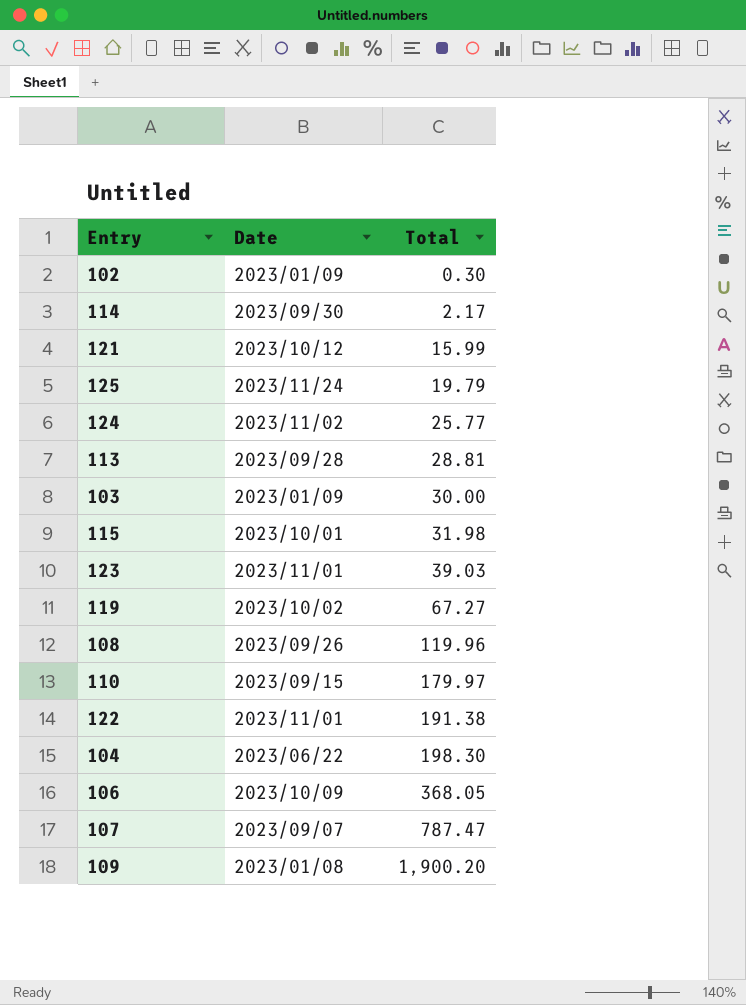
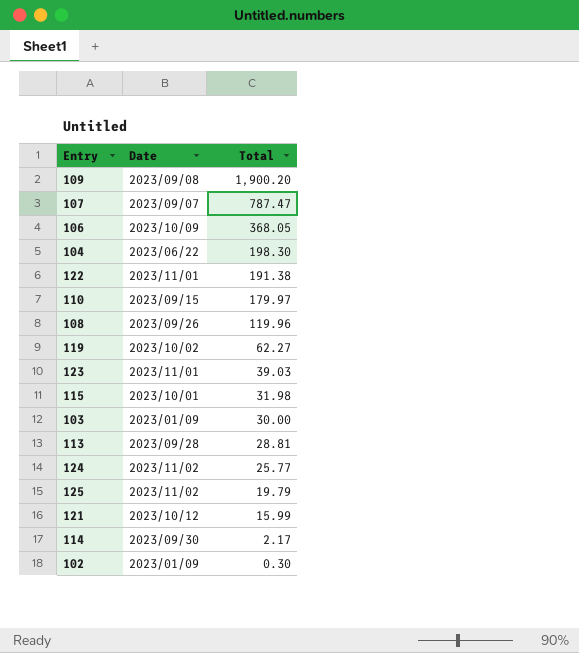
row order: Total ascending -> Total descending
109 | Date: 2023/01/08 -> 2023/09/08
119 | Total: 67.27 -> 62.27
125 | Date: 2023/11/24 -> 2023/11/02

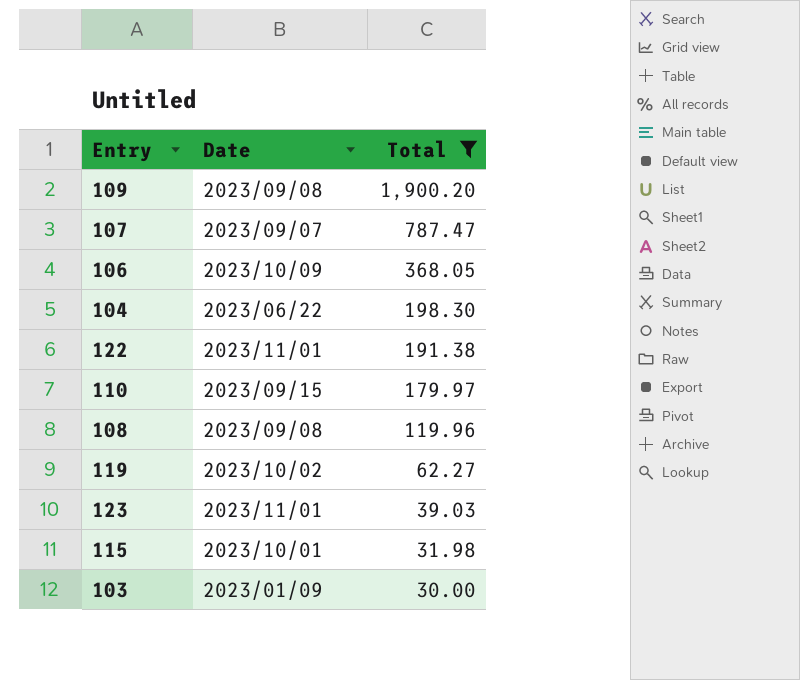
filter: none -> Total >= 30.00
108 | Date: 2023/09/26 -> 2023/09/08

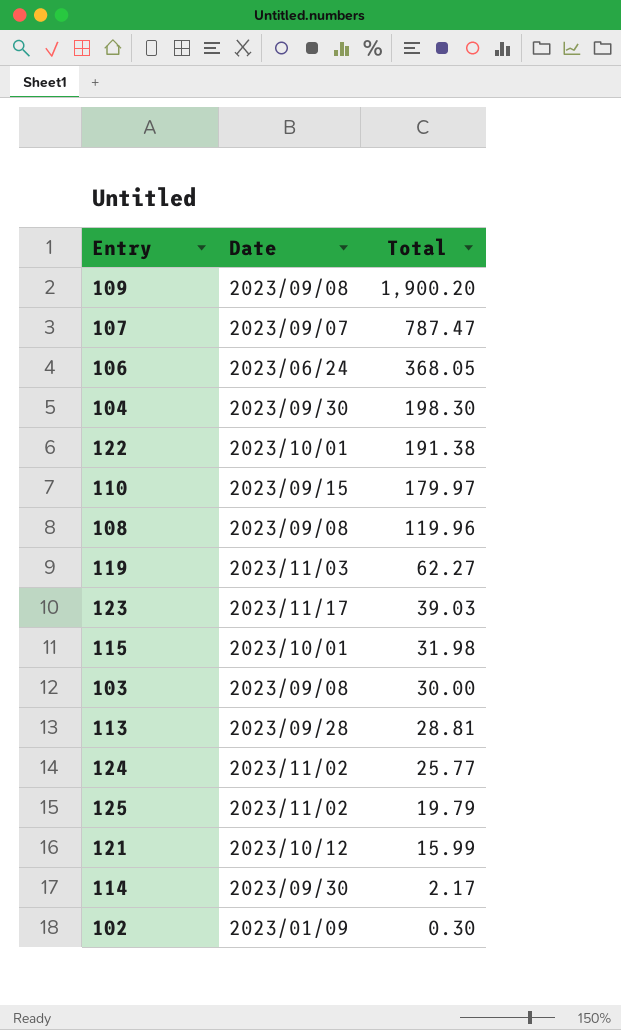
filter: Total >= 30.00 -> none
106 | Date: 2023/10/09 -> 2023/06/24
104 | Date: 2023/06/22 -> 2023/09/30
122 | Date: 2023/11/01 -> 2023/10/01
119 | Date: 2023/10/02 -> 2023/11/03
123 | Date: 2023/11/01 -> 2023/11/17
103 | Date: 2023/01/09 -> 2023/09/08

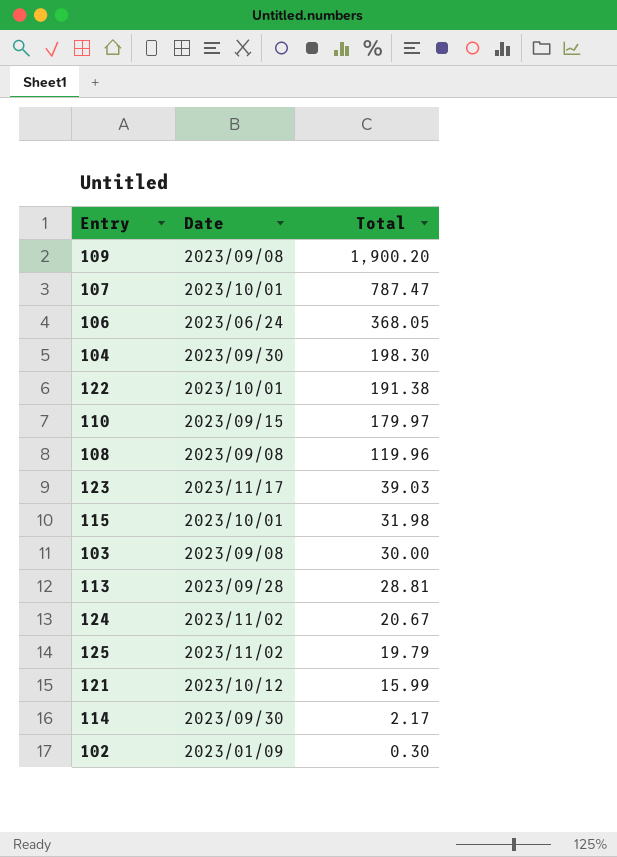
row 119: 2023/11/03 | 62.27 -> none
107 | Date: 2023/09/07 -> 2023/10/01
124 | Total: 25.77 -> 20.67

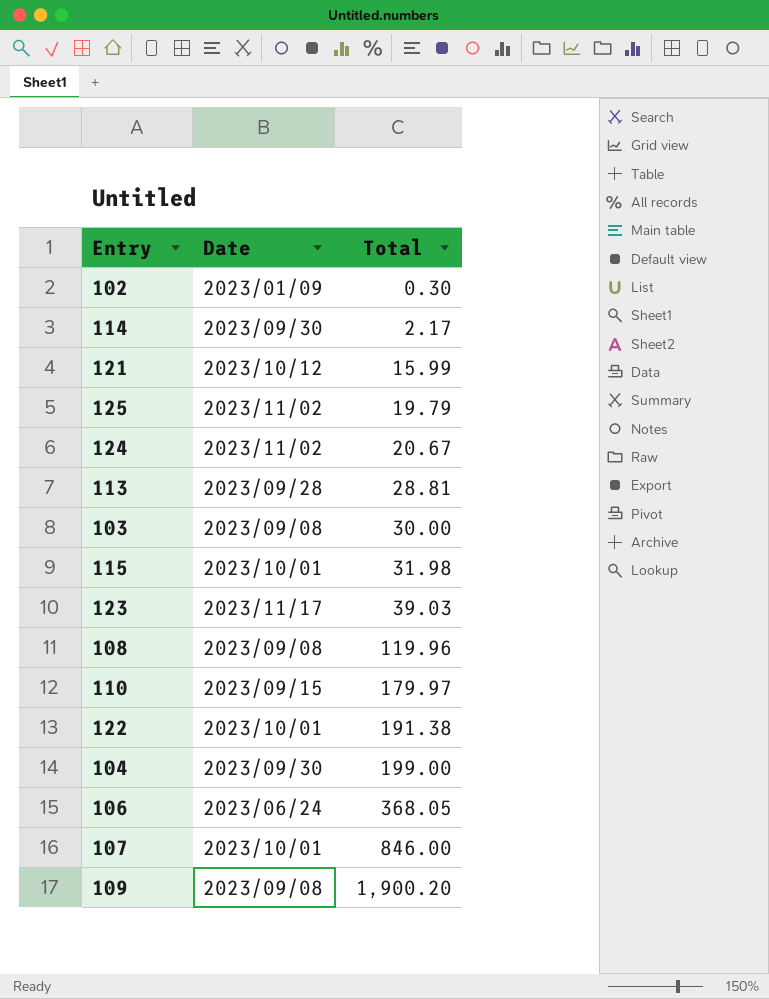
row order: Total descending -> Total ascending
104 | Total: 198.30 -> 199.00
107 | Total: 787.47 -> 846.00

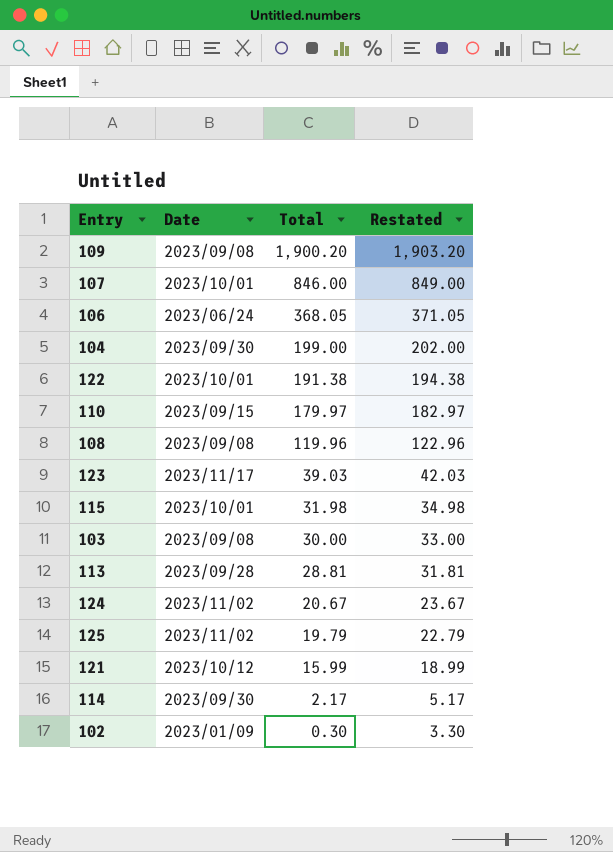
row order: Total ascending -> Total descending
column Restated | formula: none -> [Total] + 3

